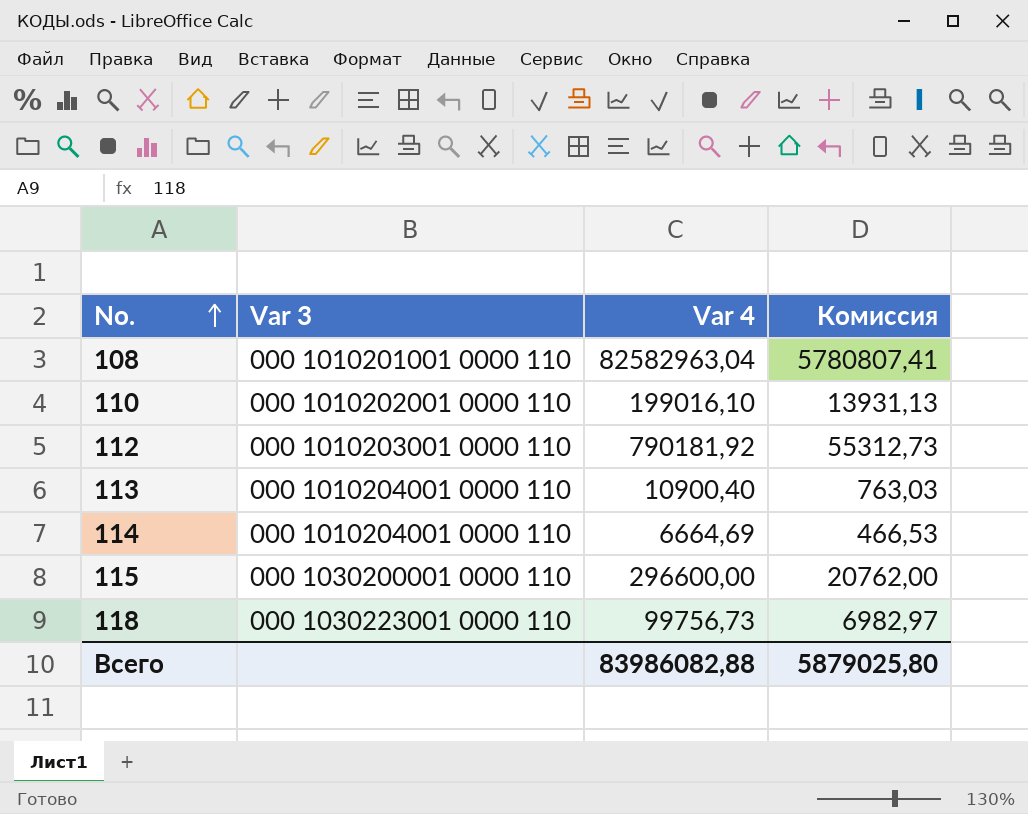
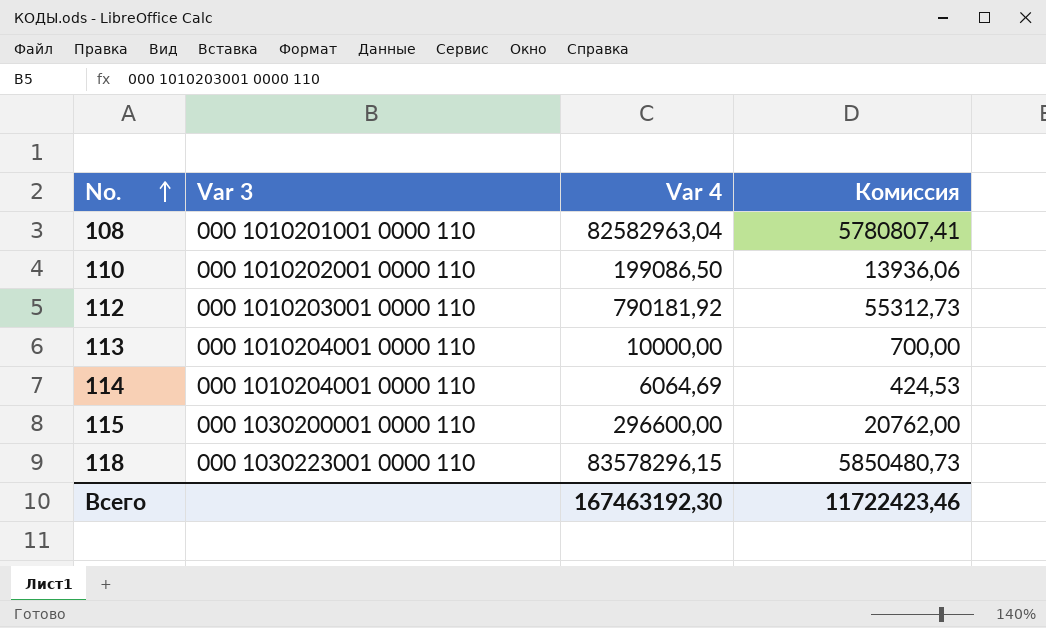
110 | Var 4: 199016,10 -> 199086,50
110 | Комиссия: 13931,13 -> 13936,06
113 | Var 4: 10900,40 -> 10000,00
113 | Комиссия: 763,03 -> 700,00
114 | Var 4: 6664,69 -> 6064,69
114 | Комиссия: 466,53 -> 424,53
118 | Var 4: 99756,73 -> 83578296,15
118 | Комиссия: 6982,97 -> 5850480,73
Всего | Var 4: 83986082,88 -> 167463192,30
Всего | Комиссия: 5879025,80 -> 11722423,46

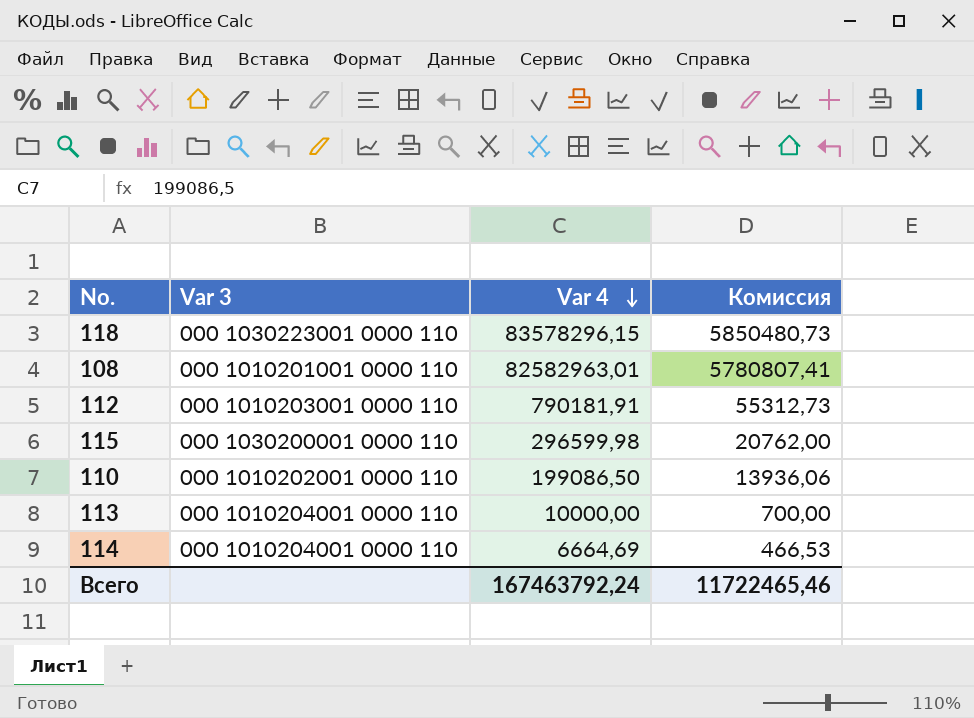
row order: No. ascending -> Var 4 descending
108 | Var 4: 82582963,04 -> 82582963,01
112 | Var 4: 790181,92 -> 790181,91
115 | Var 4: 296600,00 -> 296599,98
114 | Var 4: 6064,69 -> 6664,69
114 | Комиссия: 424,53 -> 466,53
Всего | Var 4: 167463192,30 -> 167463792,24
Всего | Комиссия: 11722423,46 -> 11722465,46

